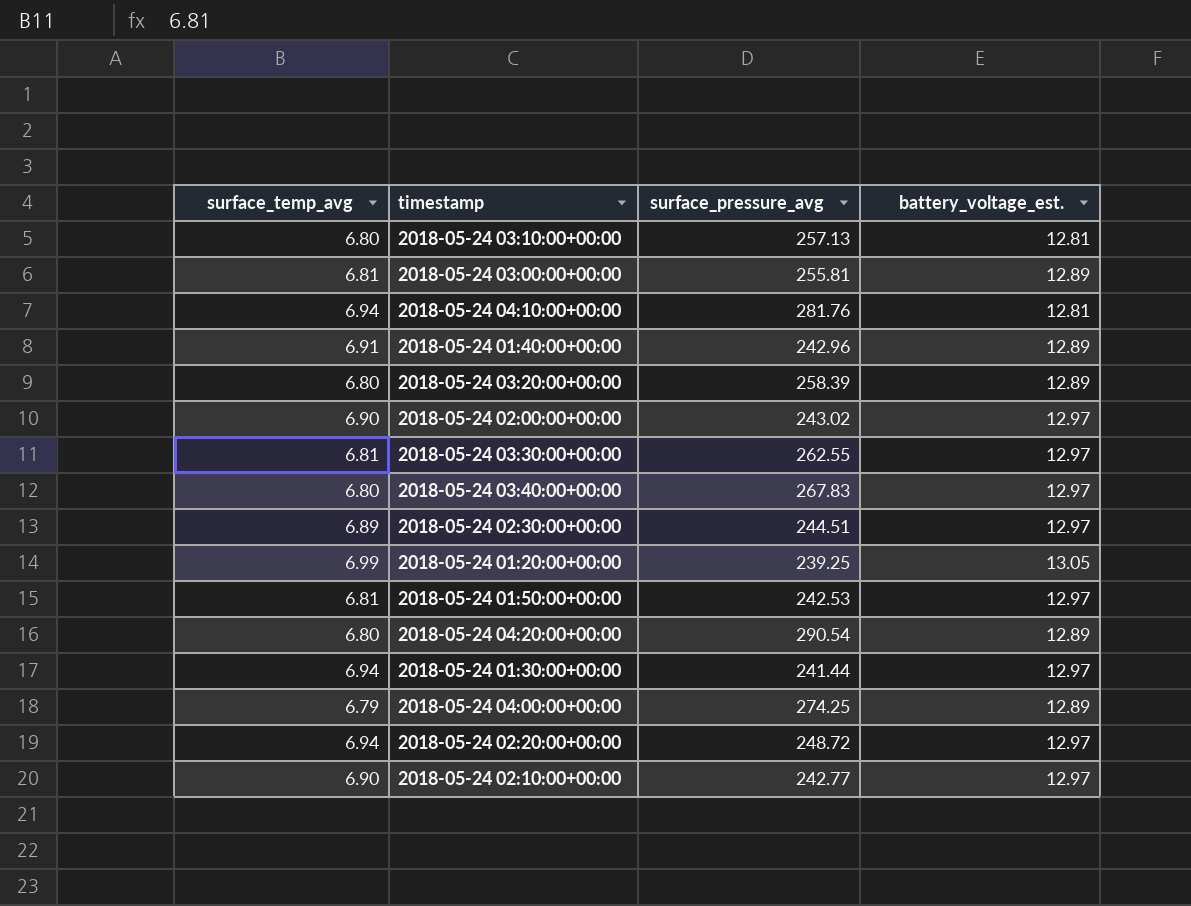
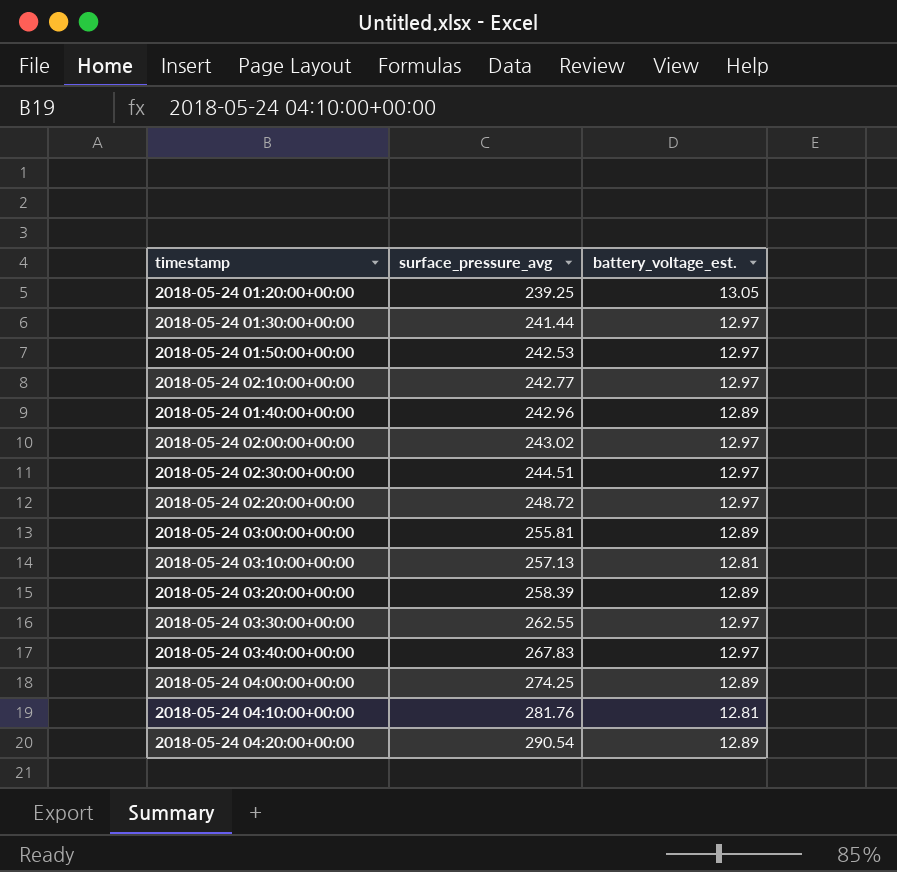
row order: none -> surface_pressure_avg ascending
column surface_temp_avg | position: 1 -> none

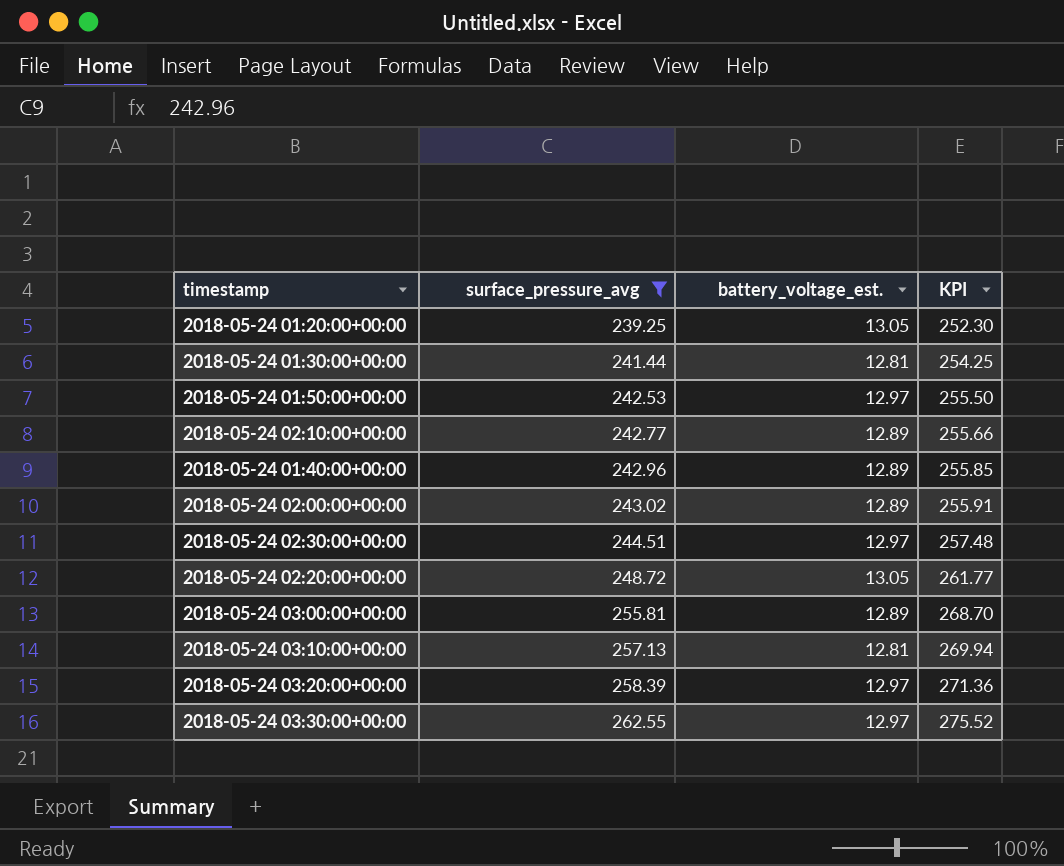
filter: none -> surface_pressure_avg <= 262.55
column KPI | formula: none -> [surface_pressure_avg] + [battery_voltage_est.]
2018-05-24 01:30:00+00:00 | battery_voltage_est.: 12.97 -> 12.81
2018-05-24 02:10:00+00:00 | battery_voltage_est.: 12.97 -> 12.89
2018-05-24 02:00:00+00:00 | battery_voltage_est.: 12.97 -> 12.89
2018-05-24 02:20:00+00:00 | battery_voltage_est.: 12.97 -> 13.05
2018-05-24 03:20:00+00:00 | battery_voltage_est.: 12.89 -> 12.97

